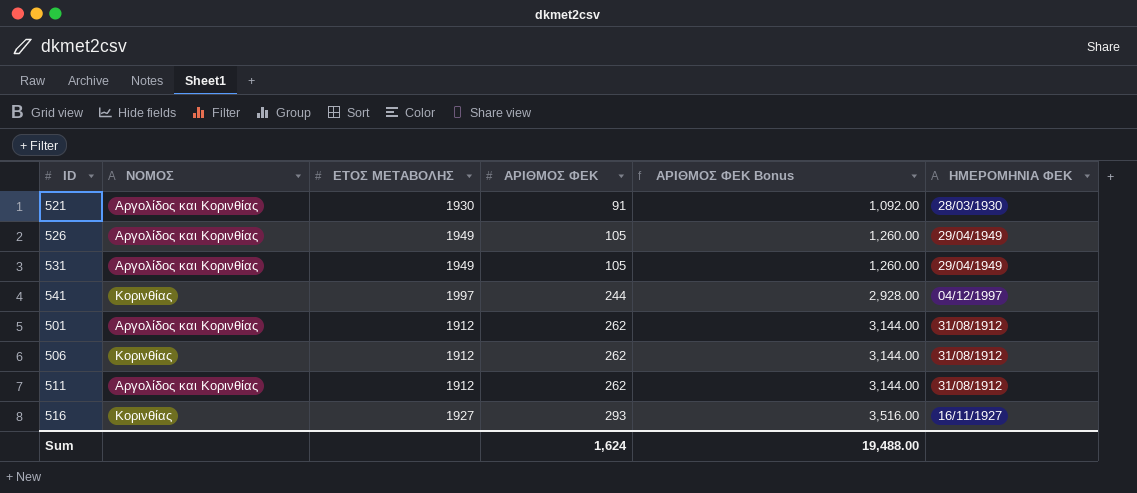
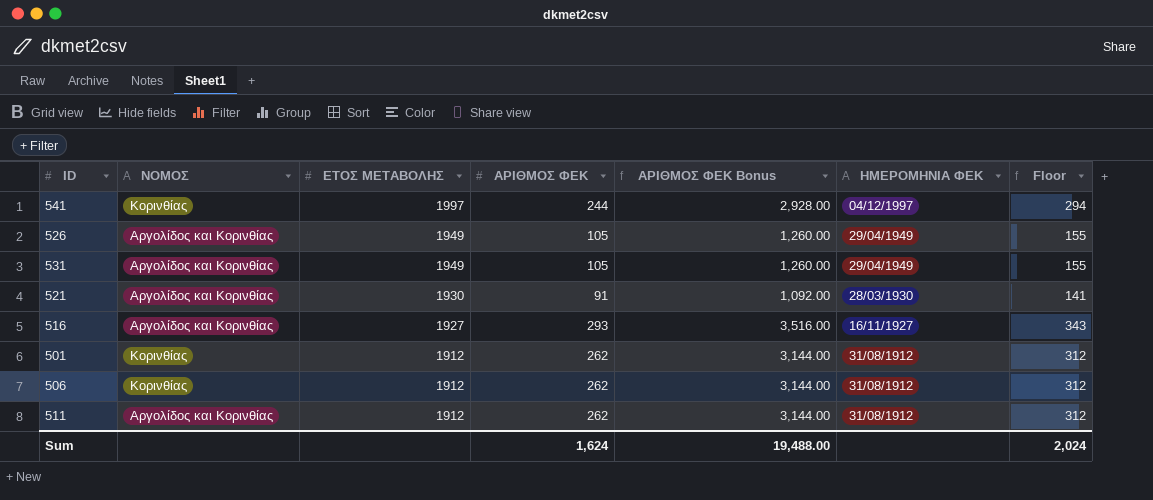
row order: ΑΡΙΘΜΟΣ ΦΕΚ ascending -> ΕΤΟΣ ΜΕΤΑΒΟΛΗΣ descending
column Floor | formula: none -> [ΑΡΙΘΜΟΣ ΦΕΚ] + 50
516 | ΝΟΜΟΣ: Κορινθίας -> Αργολίδος και Κορινθίας
501 | ΝΟΜΟΣ: Αργολίδος και Κορινθίας -> Κορινθίας

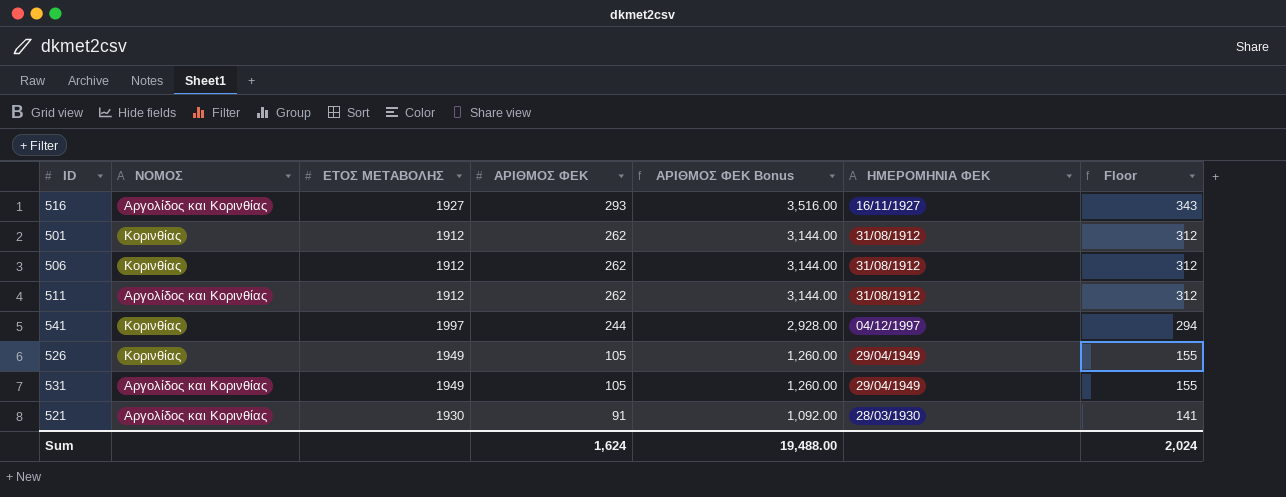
row order: ΕΤΟΣ ΜΕΤΑΒΟΛΗΣ descending -> ΑΡΙΘΜΟΣ ΦΕΚ descending
526 | ΝΟΜΟΣ: Αργολίδος και Κορινθίας -> Κορινθίας

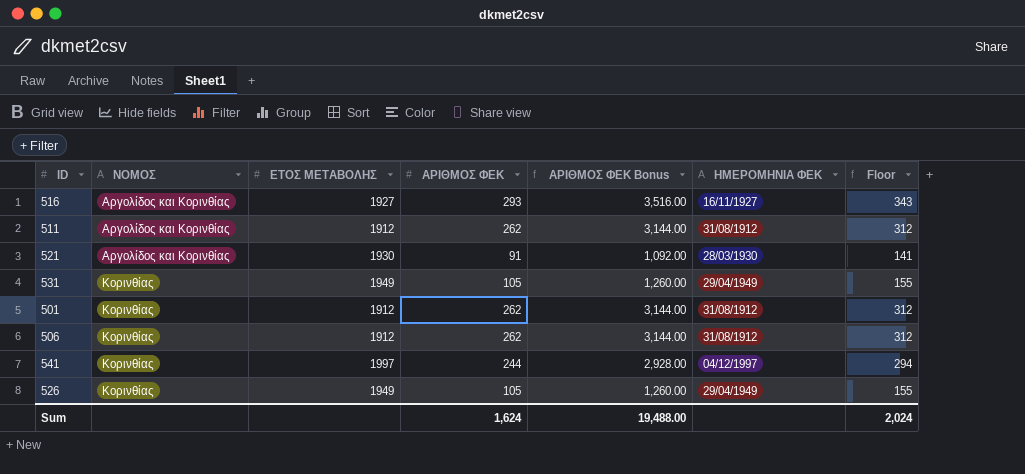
row order: ΑΡΙΘΜΟΣ ΦΕΚ descending -> ΝΟΜΟΣ ascending
531 | ΝΟΜΟΣ: Αργολίδος και Κορινθίας -> Κορινθίας

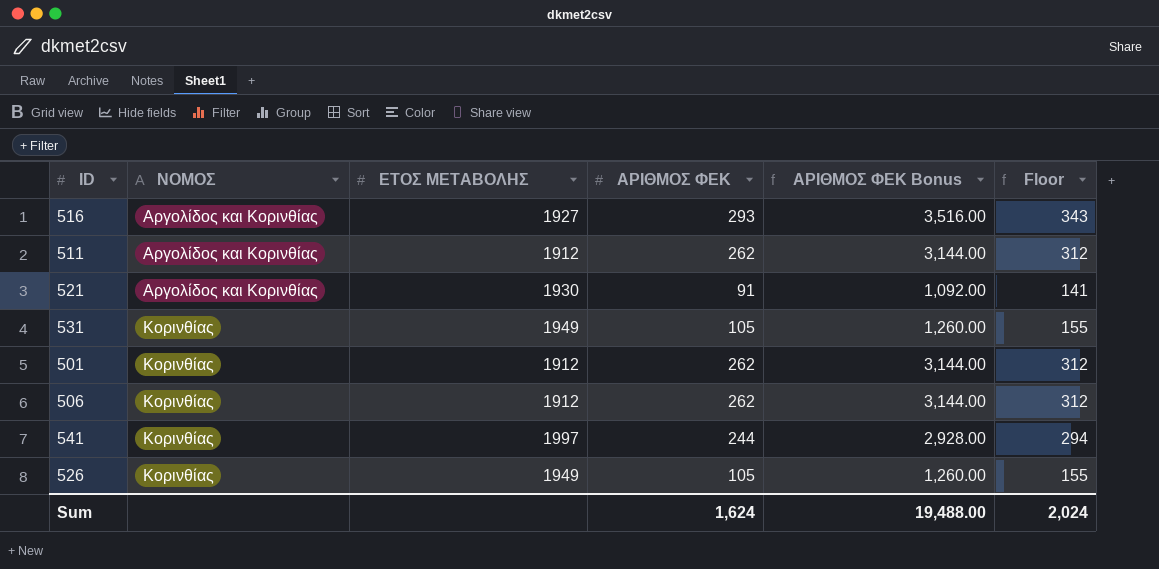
column ΗΜΕΡΟΜΗΝΙΑ ΦΕΚ | position: 6 -> none

